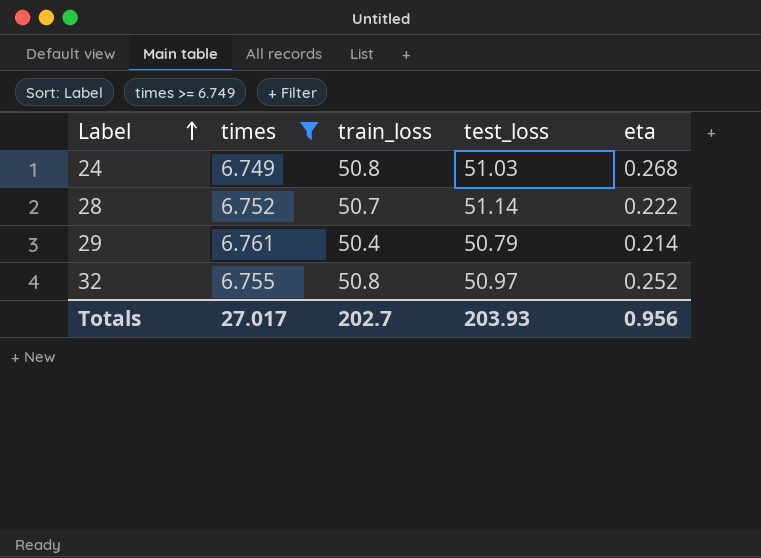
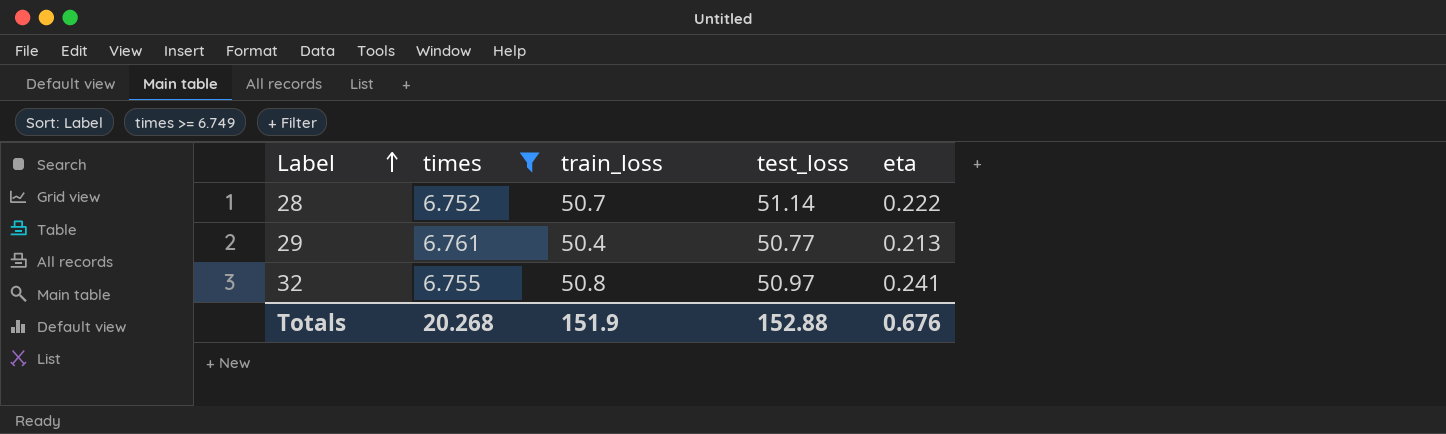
row 24: 6.749 | 50.8 | 51.03 | 0.268 -> none
29 | test_loss: 50.79 -> 50.77
29 | eta: 0.214 -> 0.213
32 | eta: 0.252 -> 0.241
Totals | times: 27.017 -> 20.268
Totals | train_loss: 202.7 -> 151.9
Totals | test_loss: 203.93 -> 152.88
Totals | eta: 0.956 -> 0.676

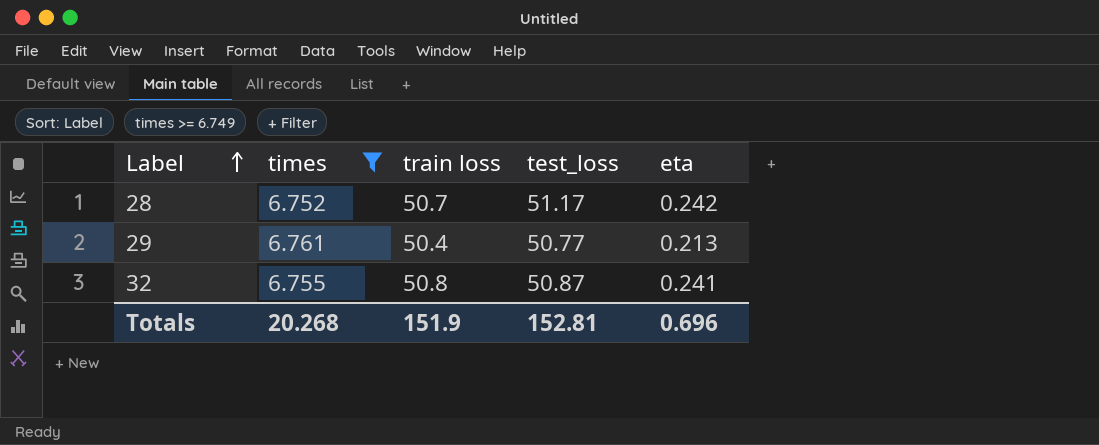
column name: train_loss -> train loss
28 | test_loss: 51.14 -> 51.17
28 | eta: 0.222 -> 0.242
32 | test_loss: 50.97 -> 50.87
Totals | test_loss: 152.88 -> 152.81
Totals | eta: 0.676 -> 0.696

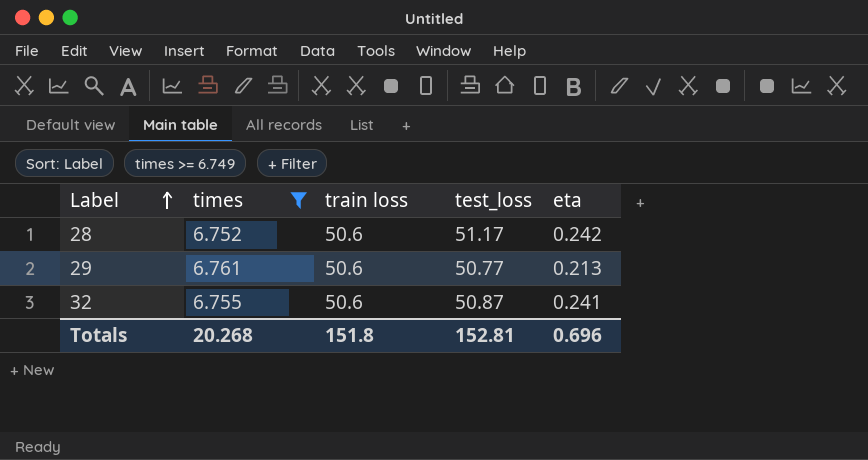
28 | train loss: 50.7 -> 50.6
29 | train loss: 50.4 -> 50.6
32 | train loss: 50.8 -> 50.6
Totals | train loss: 151.9 -> 151.8

